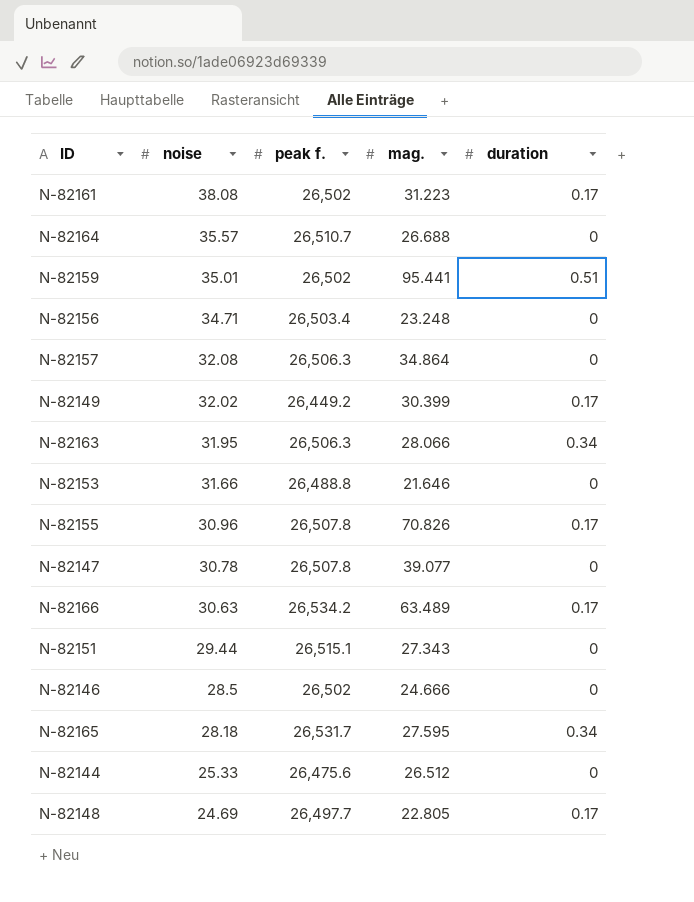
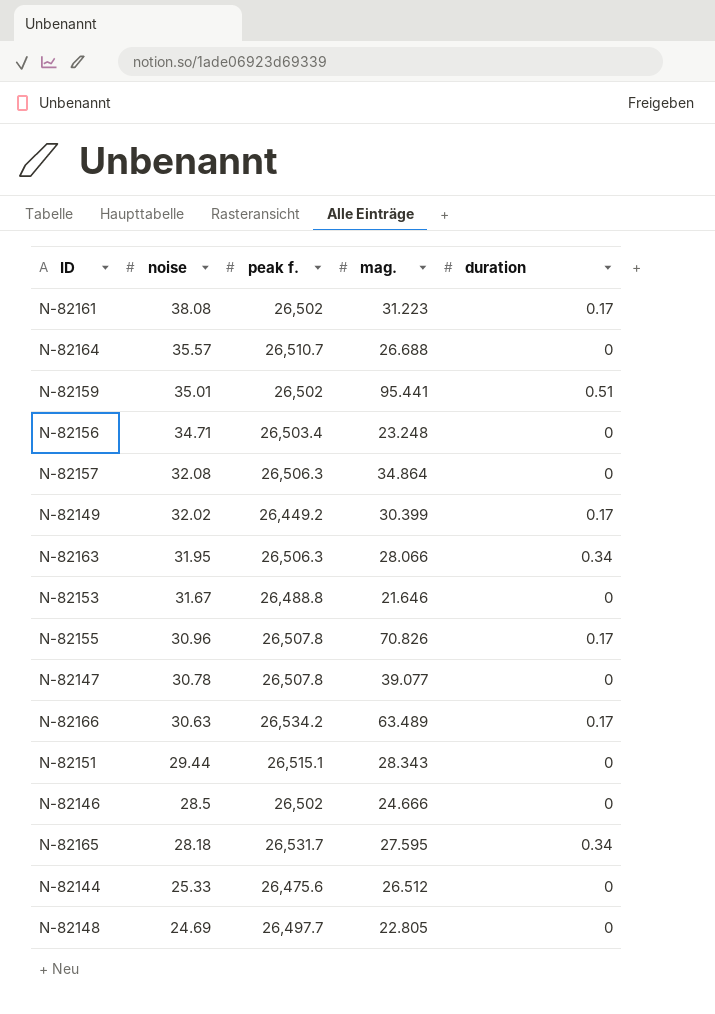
N-82153 | noise: 31.66 -> 31.67
N-82151 | mag.: 27.343 -> 28.343
N-82148 | duration: 0.17 -> 0

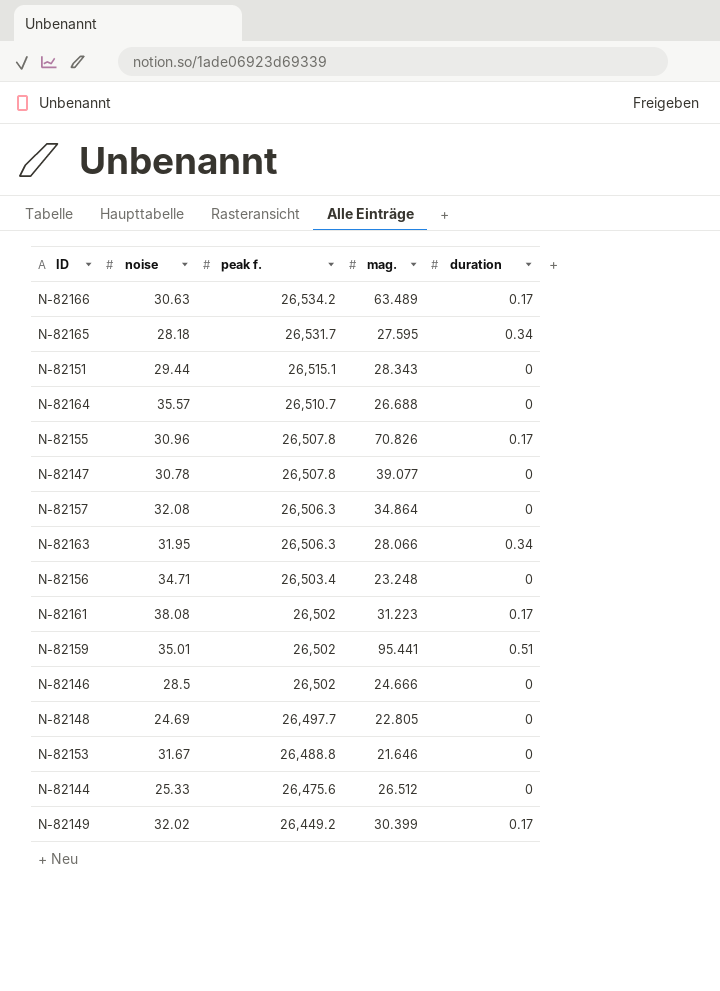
row order: noise descending -> peak f. descending

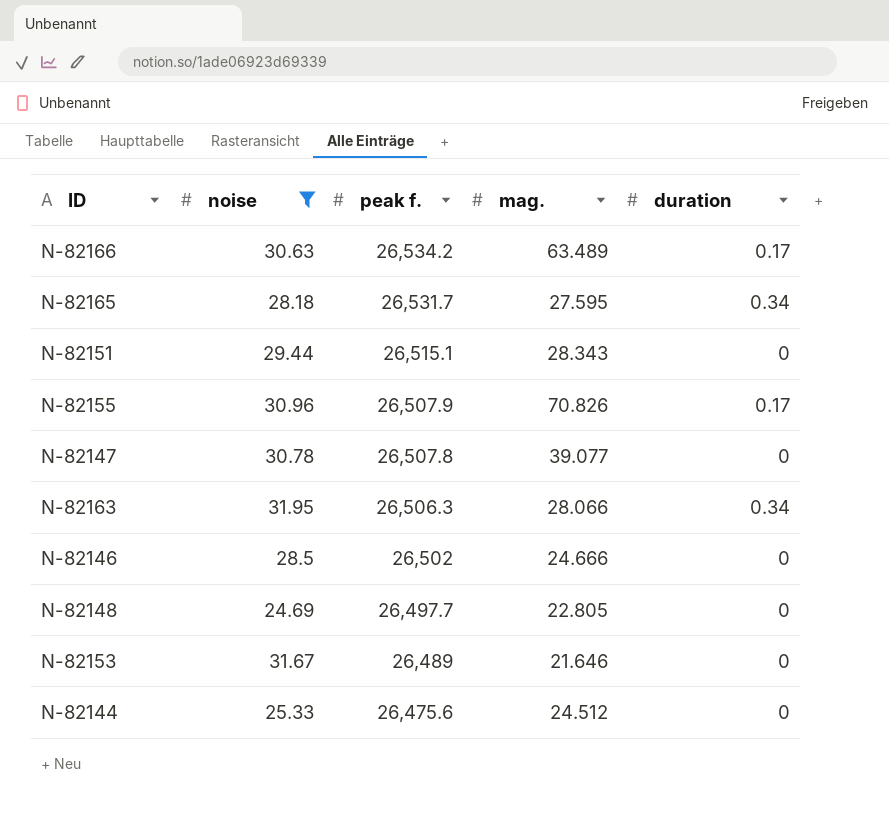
filter: none -> noise <= 31.95
N-82155 | peak f.: 26,507.8 -> 26,507.9
N-82153 | peak f.: 26,488.8 -> 26,489
N-82144 | mag.: 26.512 -> 24.512

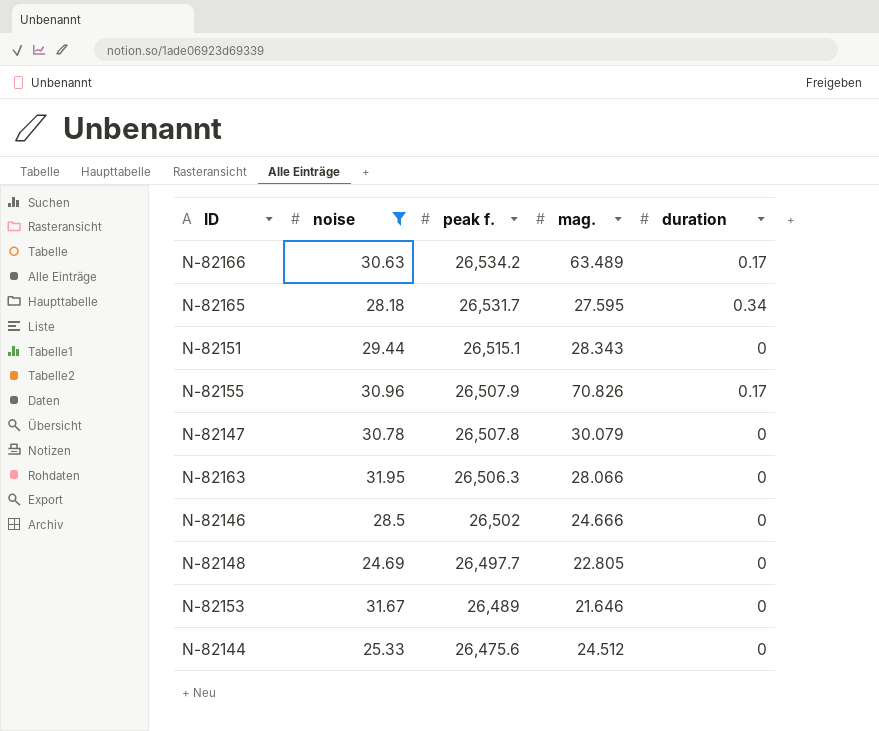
N-82147 | mag.: 39.077 -> 30.079
N-82163 | duration: 0.34 -> 0

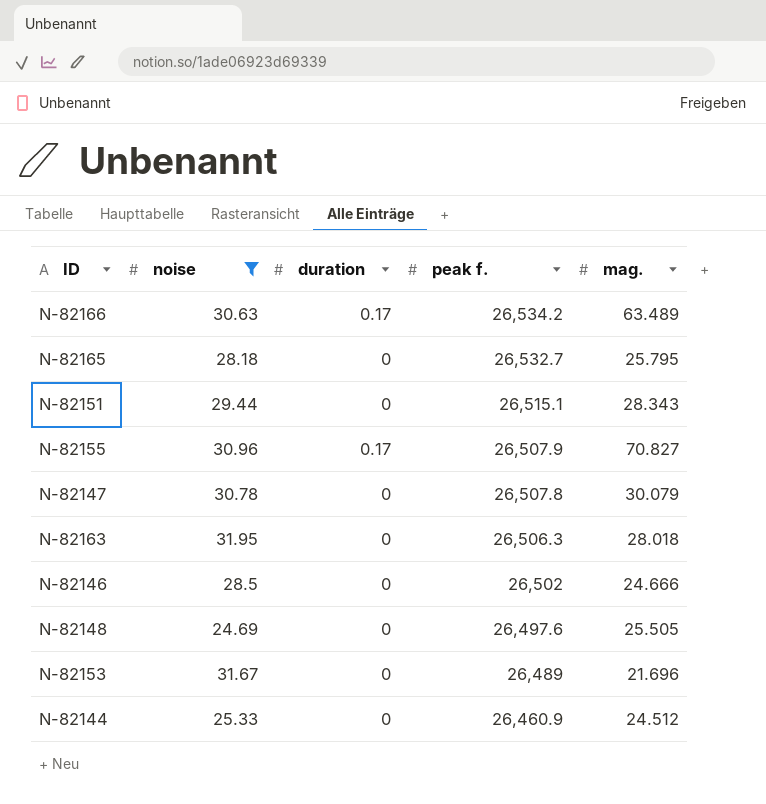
column duration | position: 5 -> 3
N-82165 | duration: 0.34 -> 0
N-82165 | peak f.: 26,531.7 -> 26,532.7
N-82165 | mag.: 27.595 -> 25.795
N-82155 | mag.: 70.826 -> 70.827
N-82163 | mag.: 28.066 -> 28.018
N-82148 | peak f.: 26,497.7 -> 26,497.6
N-82148 | mag.: 22.805 -> 25.505
N-82153 | mag.: 21.646 -> 21.696
N-82144 | peak f.: 26,475.6 -> 26,460.9

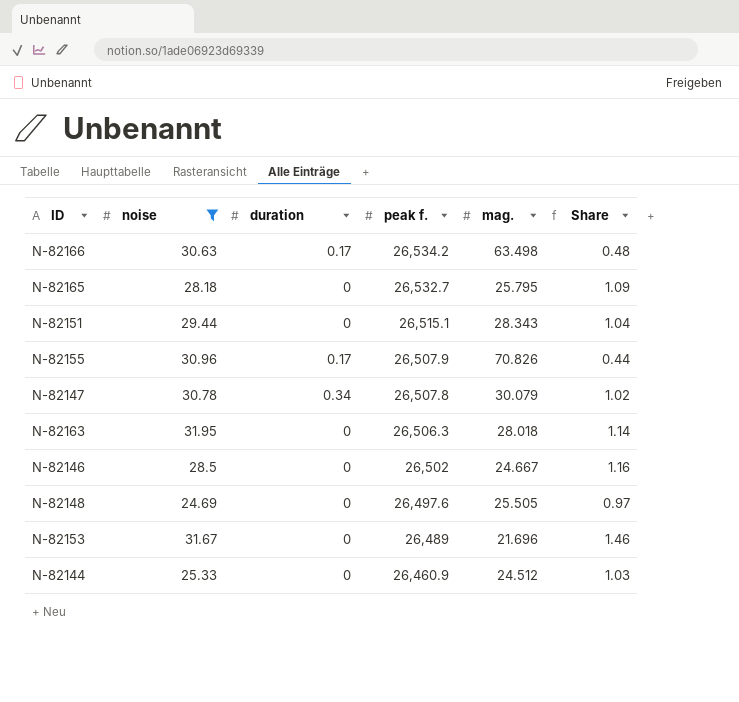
column Share | formula: none -> [noise] / [mag.]
N-82166 | mag.: 63.489 -> 63.498
N-82155 | mag.: 70.827 -> 70.826
N-82147 | duration: 0 -> 0.34
N-82146 | mag.: 24.666 -> 24.667

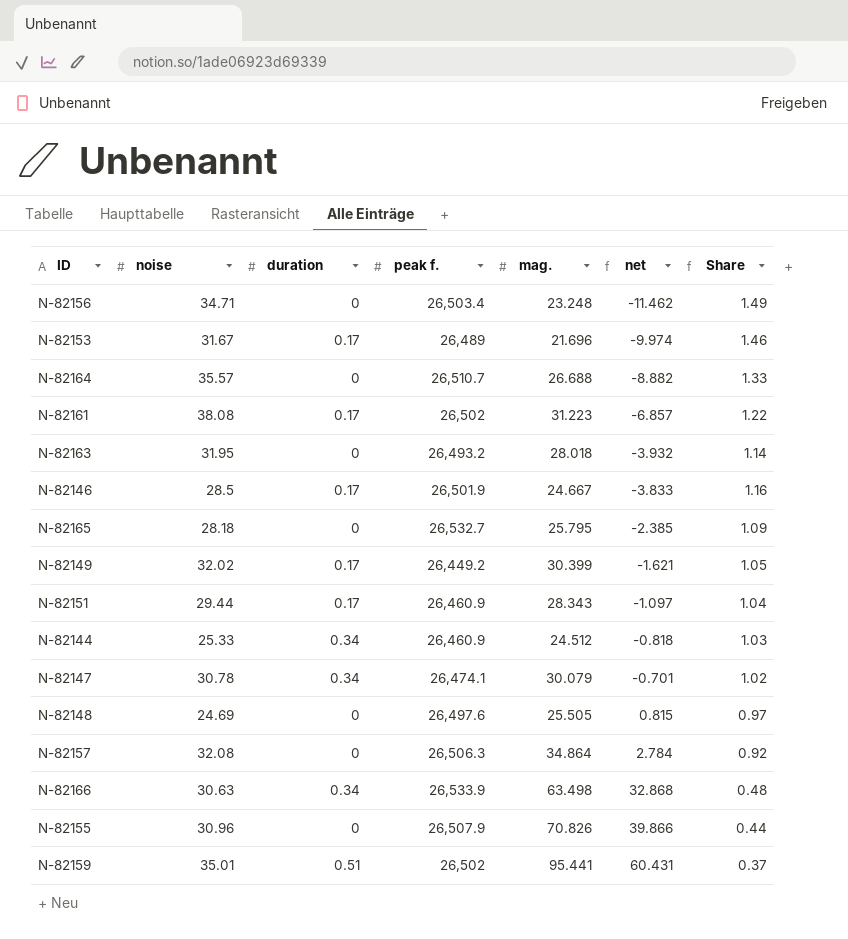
filter: noise <= 31.95 -> none
row order: peak f. descending -> net ascending
column net | formula: none -> [mag.] - [noise]
N-82153 | duration: 0 -> 0.17
N-82163 | peak f.: 26,506.3 -> 26,493.2
N-82146 | duration: 0 -> 0.17
N-82146 | peak f.: 26,502 -> 26,501.9
N-82151 | duration: 0 -> 0.17
N-82151 | peak f.: 26,515.1 -> 26,460.9
N-82144 | duration: 0 -> 0.34
N-82147 | peak f.: 26,507.8 -> 26,474.1
N-82166 | duration: 0.17 -> 0.34
N-82166 | peak f.: 26,534.2 -> 26,533.9
N-82155 | duration: 0.17 -> 0

